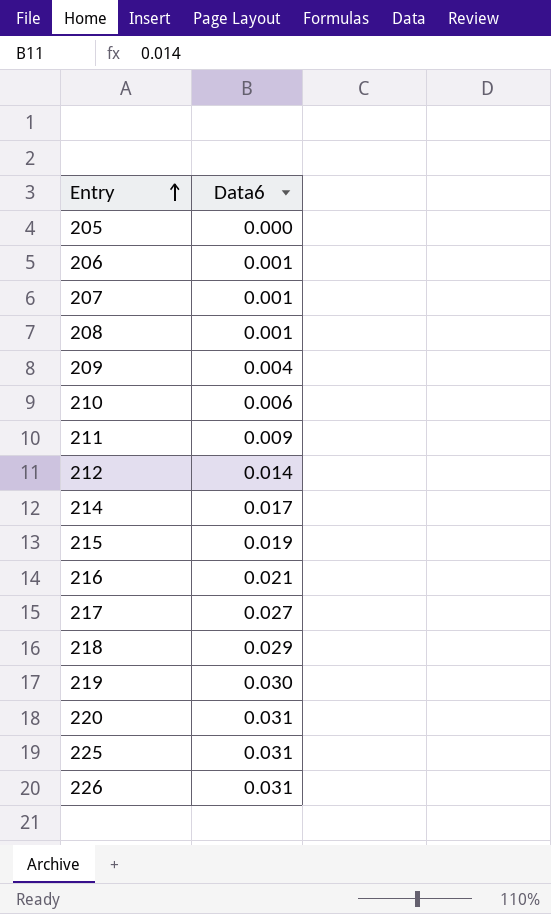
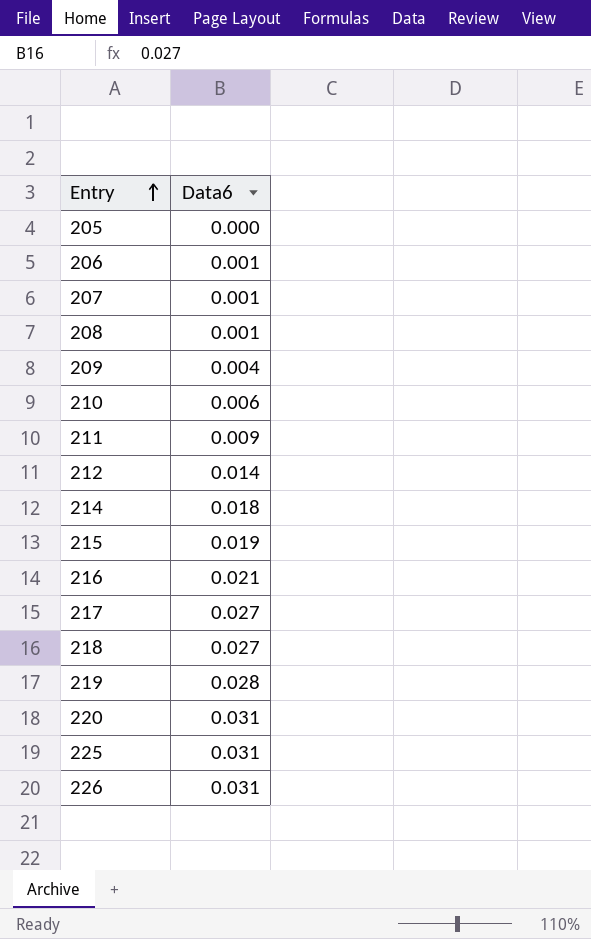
214 | Data6: 0.017 -> 0.018
218 | Data6: 0.029 -> 0.027
219 | Data6: 0.030 -> 0.028

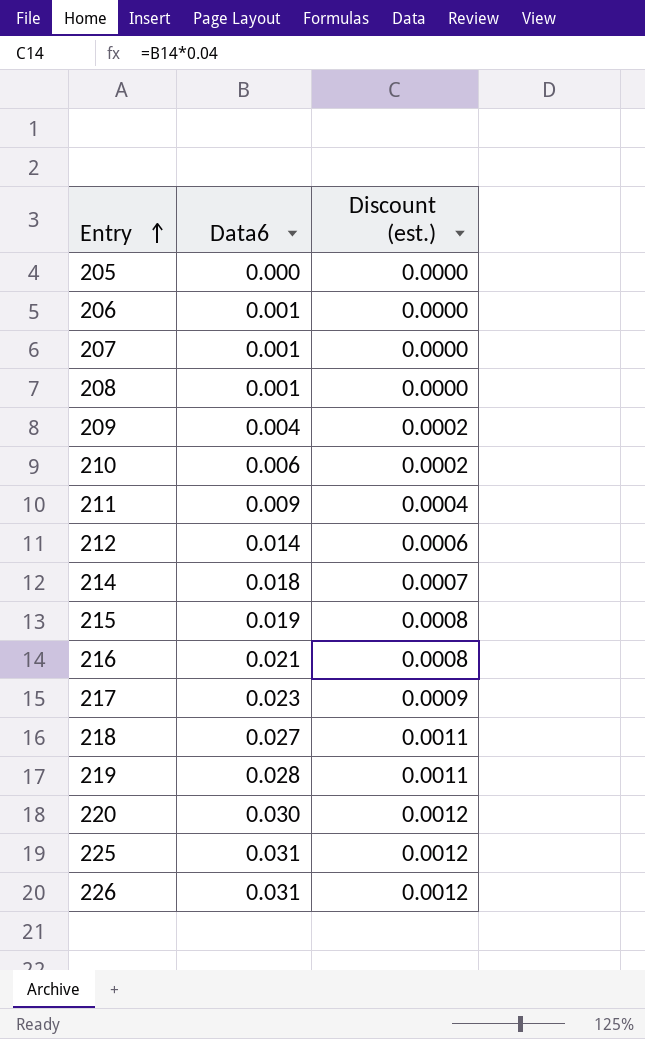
column Discount (est.) | formula: none -> [Data6] * 0.04
217 | Data6: 0.027 -> 0.023
220 | Data6: 0.031 -> 0.030

